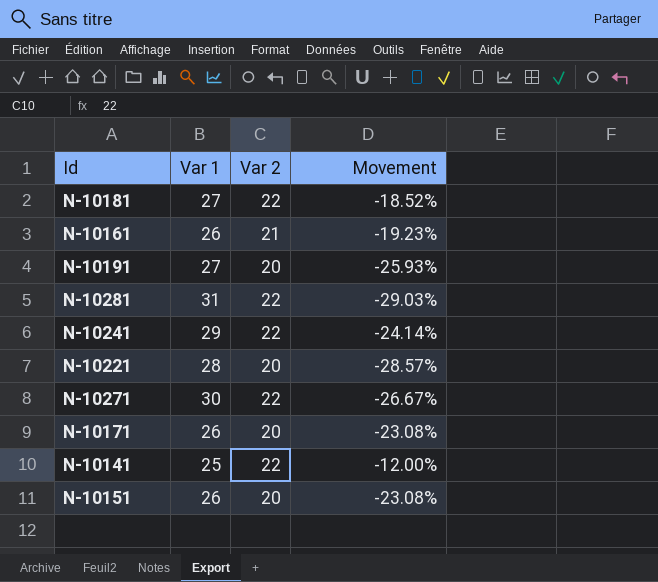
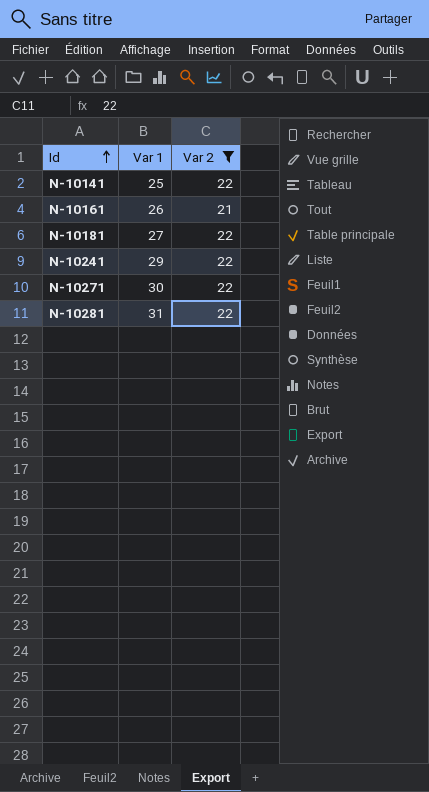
filter: none -> Var 2 != 20
row order: none -> Id ascending
column Movement | formula: ([Var 2] - [Var 1]) / [Var 1] -> none

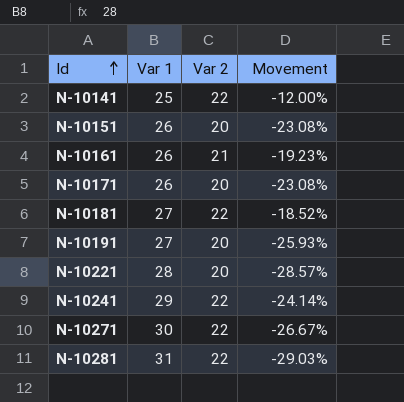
filter: Var 2 != 20 -> none
column Movement | formula: none -> ([Var 2] - [Var 1]) / [Var 1]

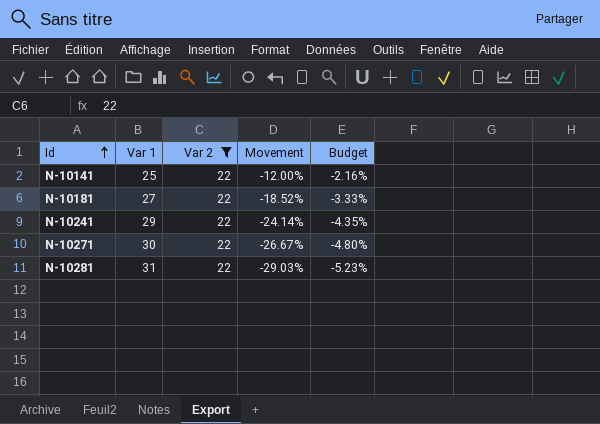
filter: none -> Var 2 = 22
column Budget | formula: none -> [Movement] * 0.18

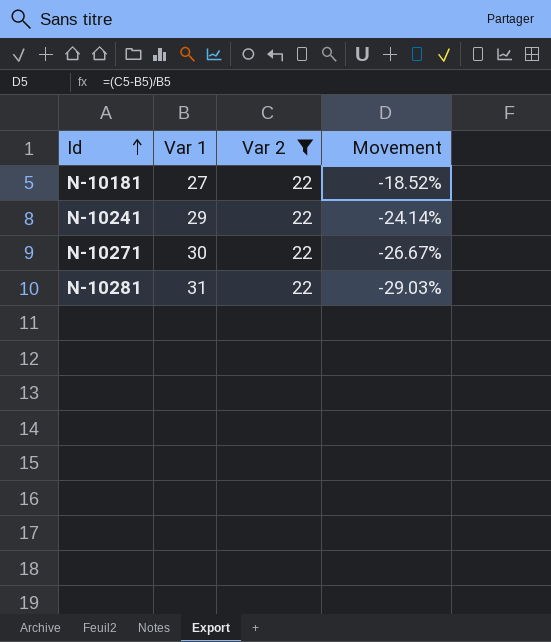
column Budget | formula: [Movement] * 0.18 -> none
row N-10141: 25 | 22 | -12.00% | -2.16% -> none

